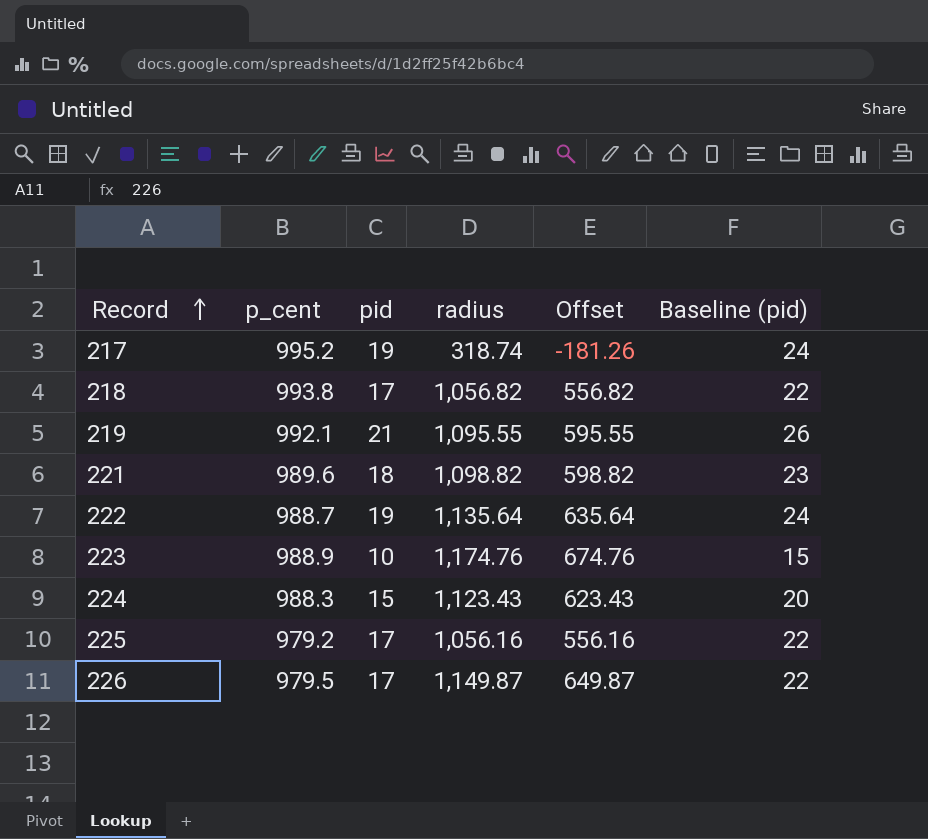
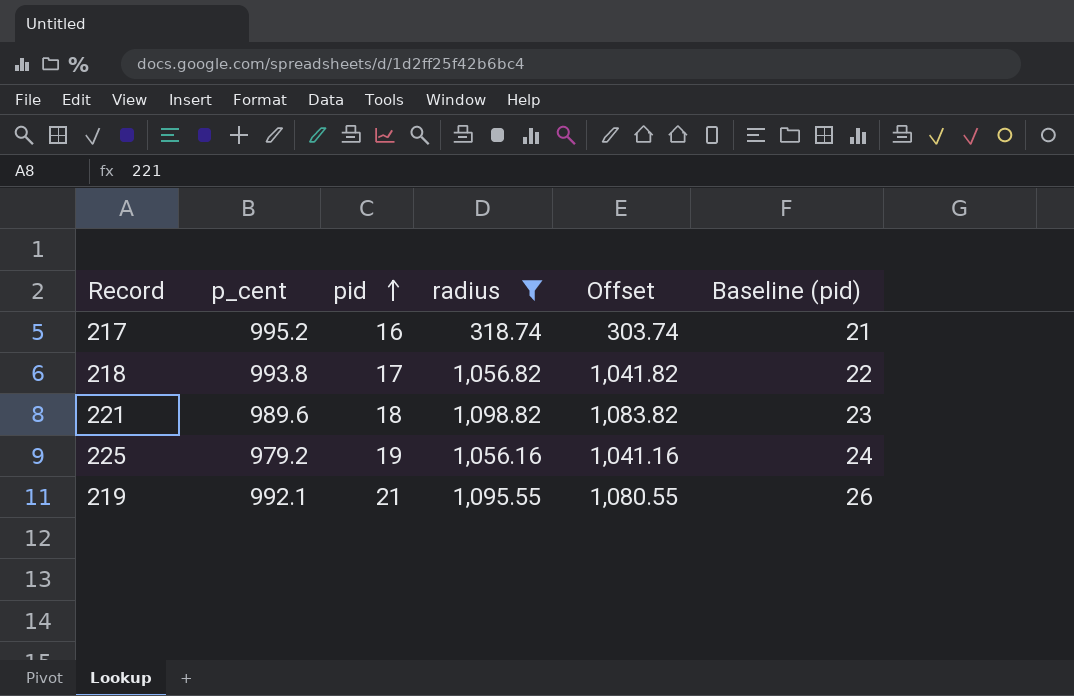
filter: none -> radius <= 1,098.82
row order: Record ascending -> pid ascending
column Offset | formula: [radius] - 500 -> [radius] - 15
217 | pid: 19 -> 16
217 | Baseline (pid): 24 -> 21
225 | pid: 17 -> 19
225 | Baseline (pid): 22 -> 24

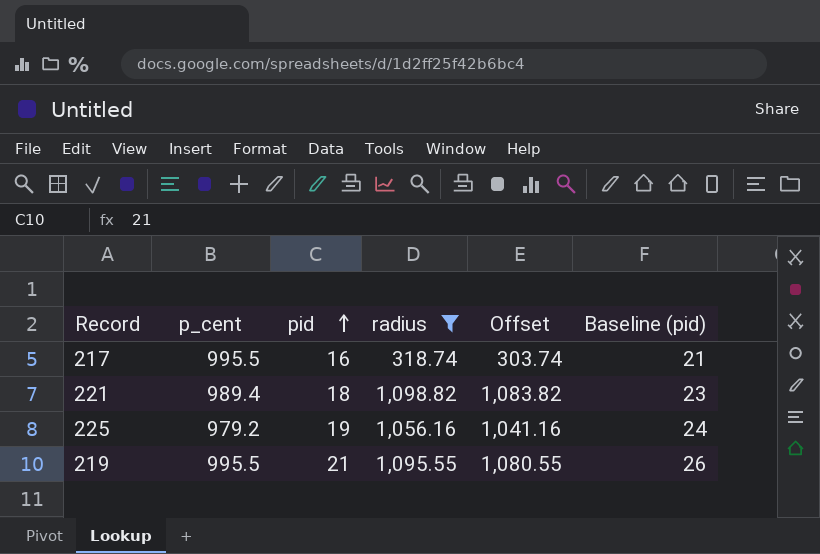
row 218: 993.8 | 17 | 1,056.82 | 1,041.82 | 22 -> none
217 | p_cent: 995.2 -> 995.5
221 | p_cent: 989.6 -> 989.4
219 | p_cent: 992.1 -> 995.5

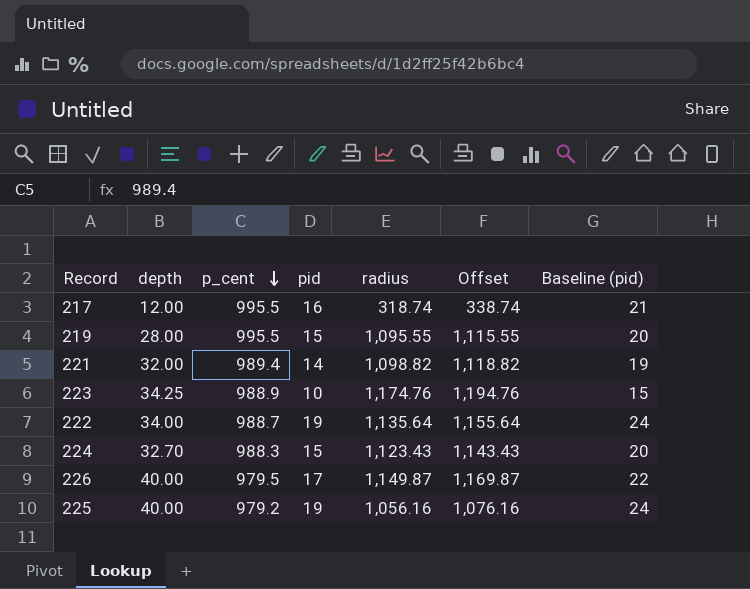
filter: radius <= 1,098.82 -> none
row order: pid ascending -> p_cent descending
column depth | position: none -> 2
column Offset | formula: [radius] - 15 -> [radius] + 20
219 | pid: 21 -> 15
219 | Baseline (pid): 26 -> 20
221 | pid: 18 -> 14
221 | Baseline (pid): 23 -> 19

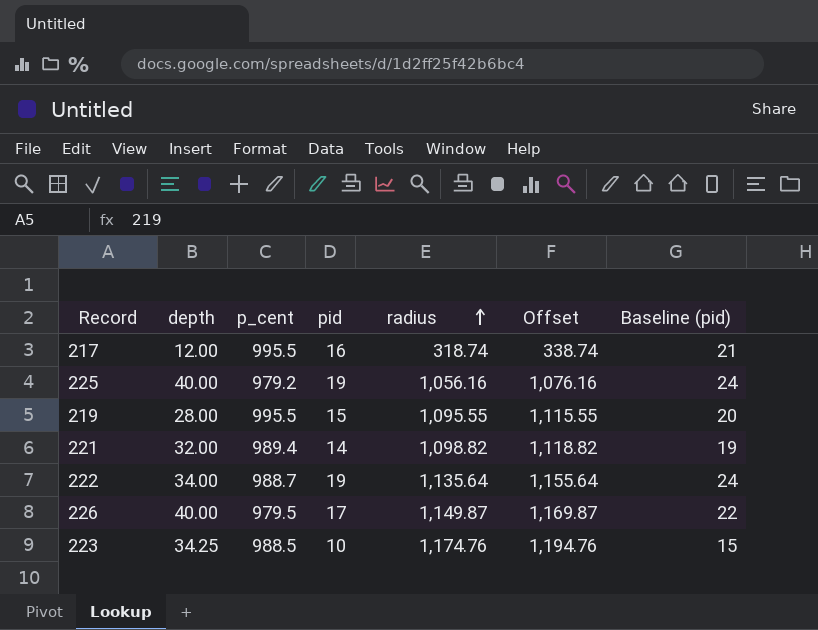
row order: p_cent descending -> radius ascending
row 224: 32.70 | 988.3 | 15 | 1,123.43 | 1,143.43 | 20 -> none
223 | p_cent: 988.9 -> 988.5

